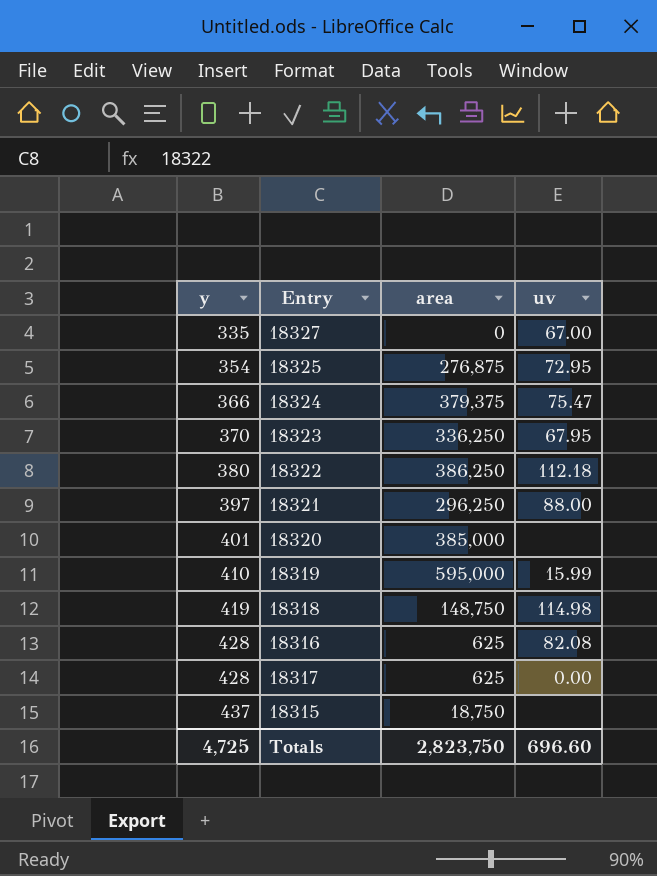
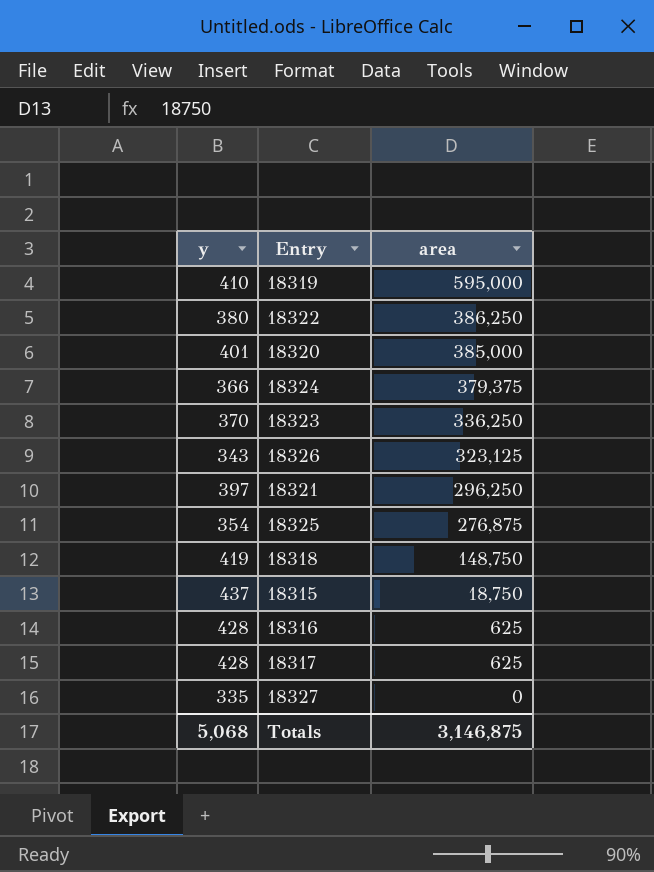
row order: y ascending -> area descending
column uv | position: 4 -> none
row 18326: none -> 343 | 323,125
Totals | y: 4,725 -> 5,068
Totals | area: 2,823,750 -> 3,146,875

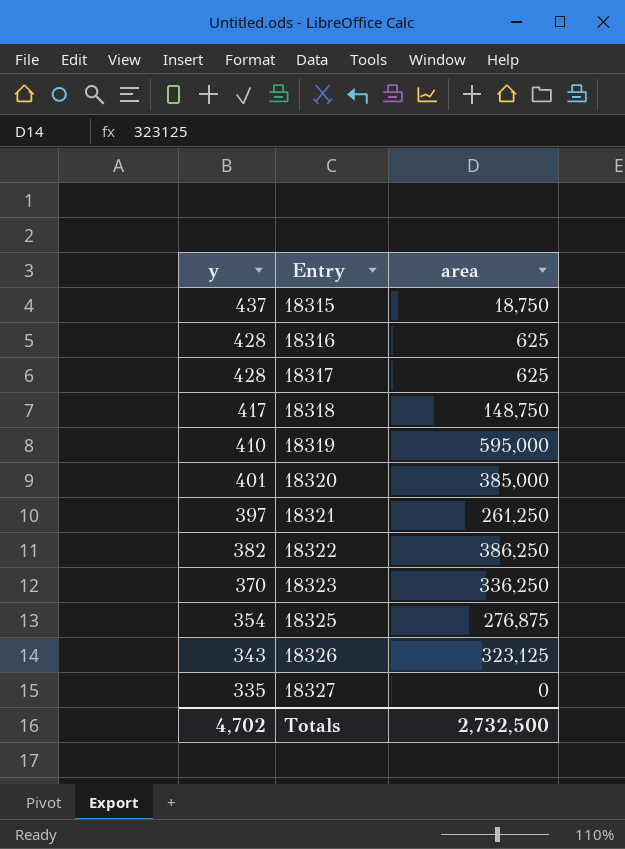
row order: area descending -> y descending
row 18324: 366 | 379,375 -> none
18318 | y: 419 -> 417
18321 | area: 296,250 -> 261,250
18322 | y: 380 -> 382
Totals | y: 5,068 -> 4,702
Totals | area: 3,146,875 -> 2,732,500

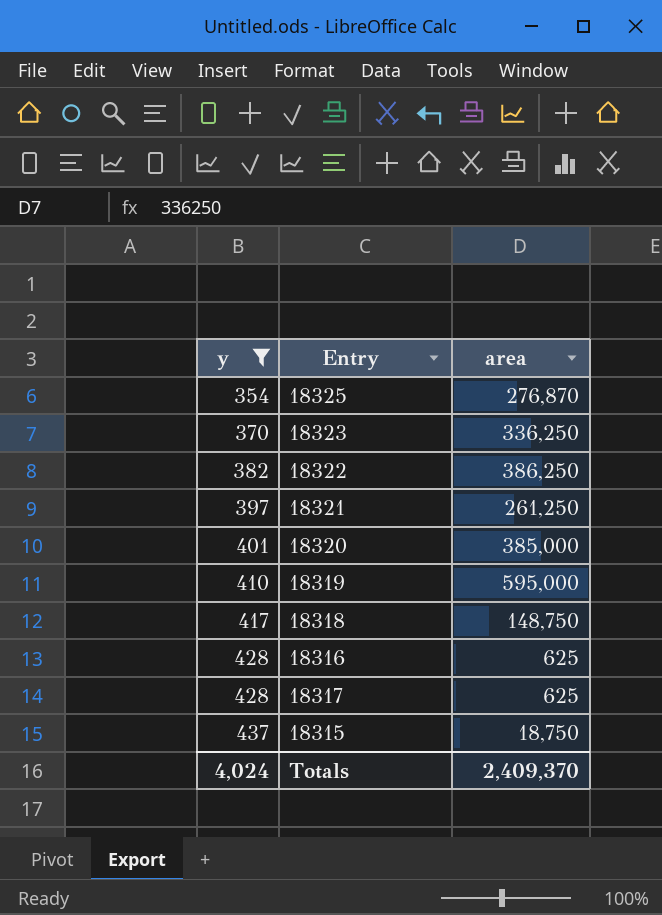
filter: none -> y >= 354
row order: y descending -> y ascending
18325 | area: 276,875 -> 276,870
Totals | y: 4,702 -> 4,024
Totals | area: 2,732,500 -> 2,409,370

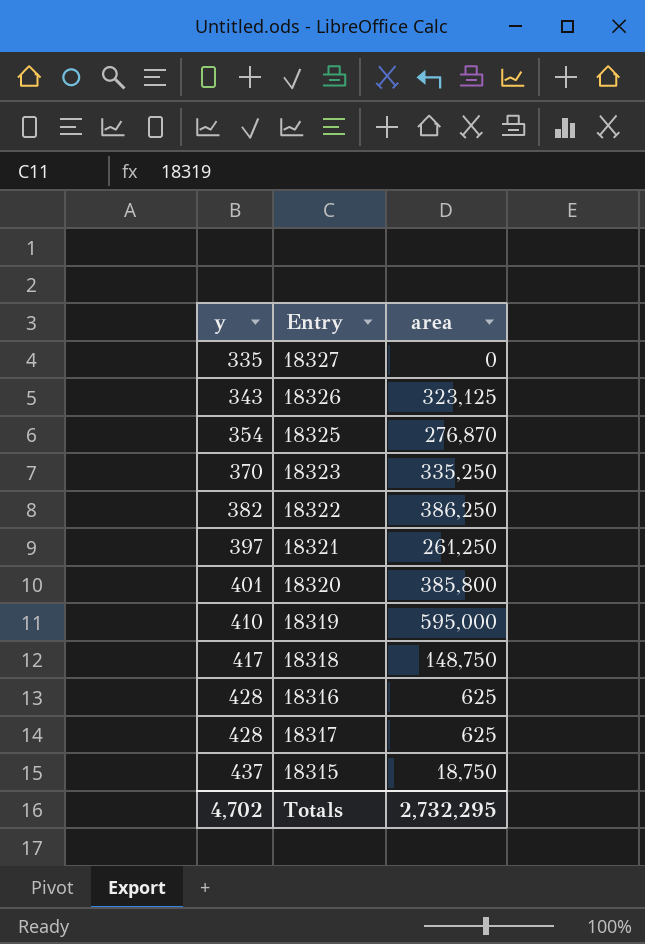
filter: y >= 354 -> none
18323 | area: 336,250 -> 335,250
18320 | area: 385,000 -> 385,800
Totals | y: 4,024 -> 4,702
Totals | area: 2,409,370 -> 2,732,295

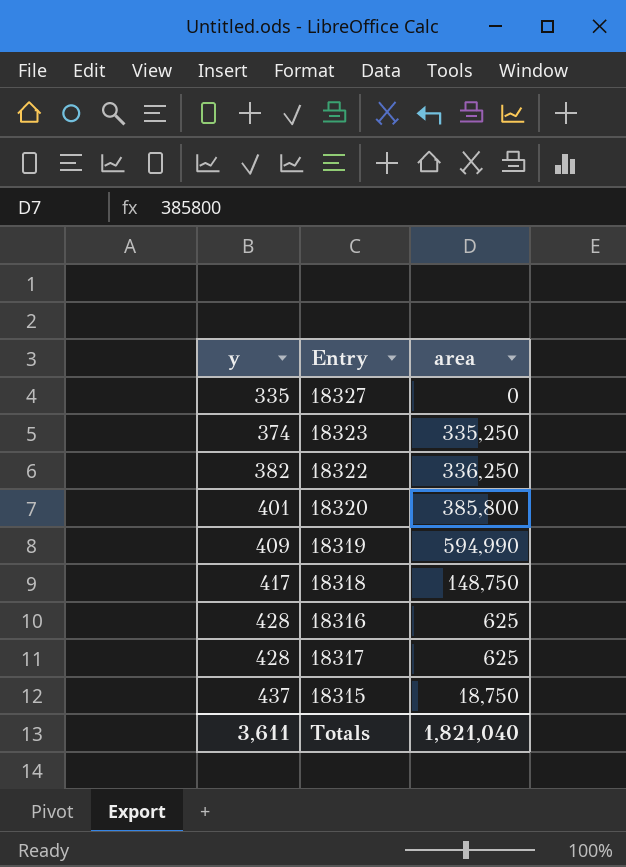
row 18326: 343 | 323,125 -> none
row 18325: 354 | 276,870 -> none
row 18321: 397 | 261,250 -> none
18323 | y: 370 -> 374
18322 | area: 386,250 -> 336,250
18319 | y: 410 -> 409
18319 | area: 595,000 -> 594,990
Totals | y: 4,702 -> 3,611
Totals | area: 2,732,295 -> 1,821,040

